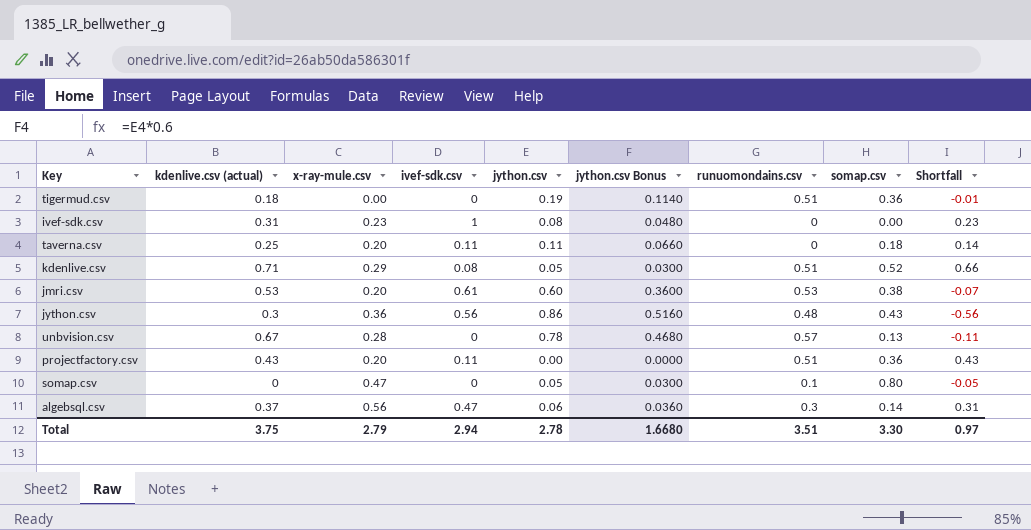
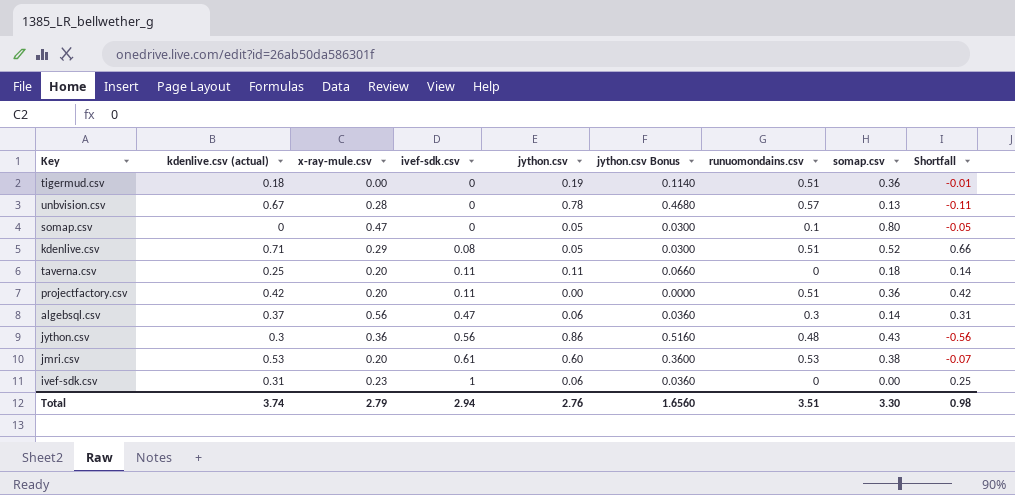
row order: none -> ivef-sdk.csv ascending
projectfactory.csv | kdenlive.csv (actual): 0.43 -> 0.42
projectfactory.csv | Shortfall: 0.43 -> 0.42
ivef-sdk.csv | jython.csv: 0.08 -> 0.06
ivef-sdk.csv | jython.csv Bonus: 0.0480 -> 0.0360
ivef-sdk.csv | Shortfall: 0.23 -> 0.25
Total | kdenlive.csv (actual): 3.75 -> 3.74
Total | jython.csv: 2.78 -> 2.76
Total | jython.csv Bonus: 1.6680 -> 1.6560
Total | Shortfall: 0.97 -> 0.98

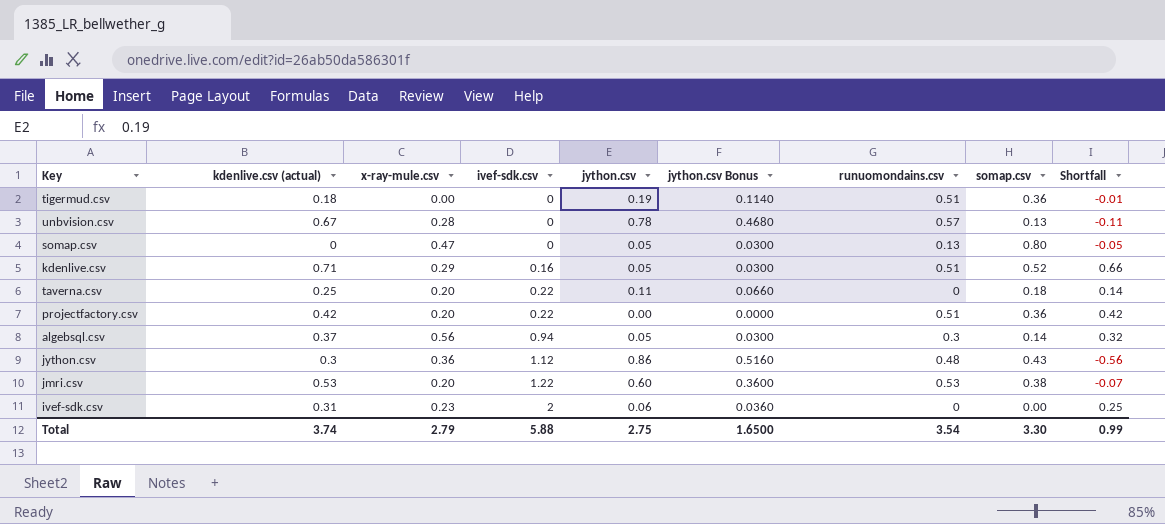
somap.csv | runuomondains.csv: 0.1 -> 0.13
kdenlive.csv | ivef-sdk.csv: 0.08 -> 0.16
taverna.csv | ivef-sdk.csv: 0.11 -> 0.22
projectfactory.csv | ivef-sdk.csv: 0.11 -> 0.22
algebsql.csv | ivef-sdk.csv: 0.47 -> 0.94
algebsql.csv | jython.csv: 0.06 -> 0.05
algebsql.csv | jython.csv Bonus: 0.0360 -> 0.0300
algebsql.csv | Shortfall: 0.31 -> 0.32
jython.csv | ivef-sdk.csv: 0.56 -> 1.12
jmri.csv | ivef-sdk.csv: 0.61 -> 1.22
ivef-sdk.csv | ivef-sdk.csv: 1 -> 2
Total | ivef-sdk.csv: 2.94 -> 5.88
Total | jython.csv: 2.76 -> 2.75
Total | jython.csv Bonus: 1.6560 -> 1.6500
Total | runuomondains.csv: 3.51 -> 3.54
Total | Shortfall: 0.98 -> 0.99

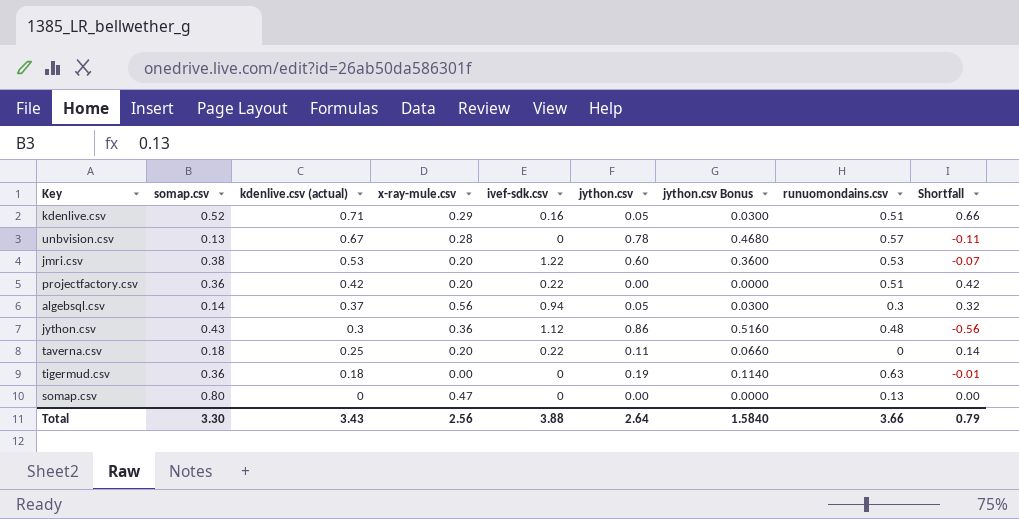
row order: ivef-sdk.csv ascending -> kdenlive.csv (actual) descending
column somap.csv | position: 8 -> 2
row ivef-sdk.csv: 0.31 | 0.23 | 2 | 0.06 | 0.0360 | 0 | 0.00 | 0.25 -> none
tigermud.csv | runuomondains.csv: 0.51 -> 0.63
somap.csv | jython.csv: 0.05 -> 0.00
somap.csv | jython.csv Bonus: 0.0300 -> 0.0000
somap.csv | Shortfall: -0.05 -> 0.00
Total | kdenlive.csv (actual): 3.74 -> 3.43
Total | x-ray-mule.csv: 2.79 -> 2.56
Total | ivef-sdk.csv: 5.88 -> 3.88
Total | jython.csv: 2.75 -> 2.64
Total | jython.csv Bonus: 1.6500 -> 1.5840
Total | runuomondains.csv: 3.54 -> 3.66
Total | Shortfall: 0.99 -> 0.79

